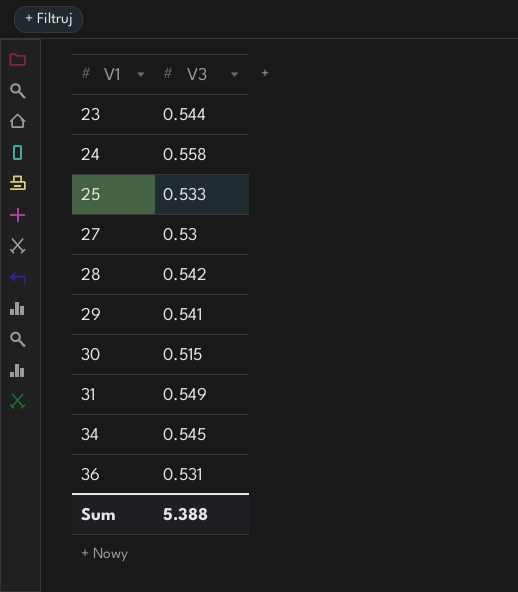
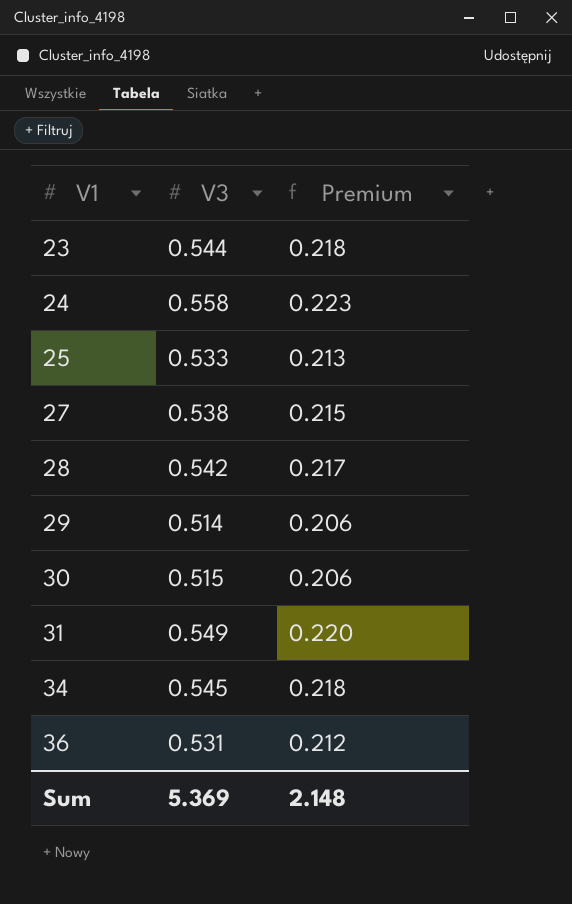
column Premium | formula: none -> [V3] * 0.4
27 | V3: 0.53 -> 0.538
29 | V3: 0.541 -> 0.514
Sum | V3: 5.388 -> 5.369

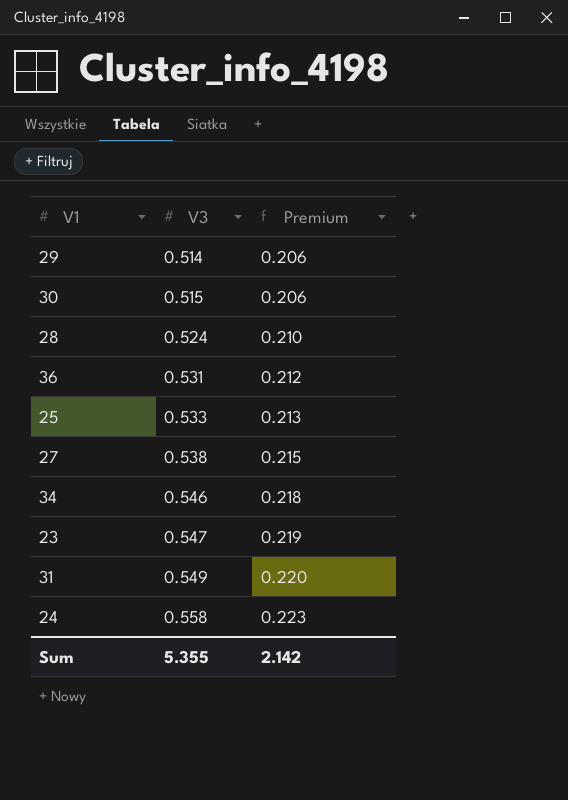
row order: V1 ascending -> V3 ascending
28 | V3: 0.542 -> 0.524
28 | Premium: 0.217 -> 0.210
34 | V3: 0.545 -> 0.546
23 | V3: 0.544 -> 0.547
23 | Premium: 0.218 -> 0.219
Sum | V3: 5.369 -> 5.355
Sum | Premium: 2.148 -> 2.142

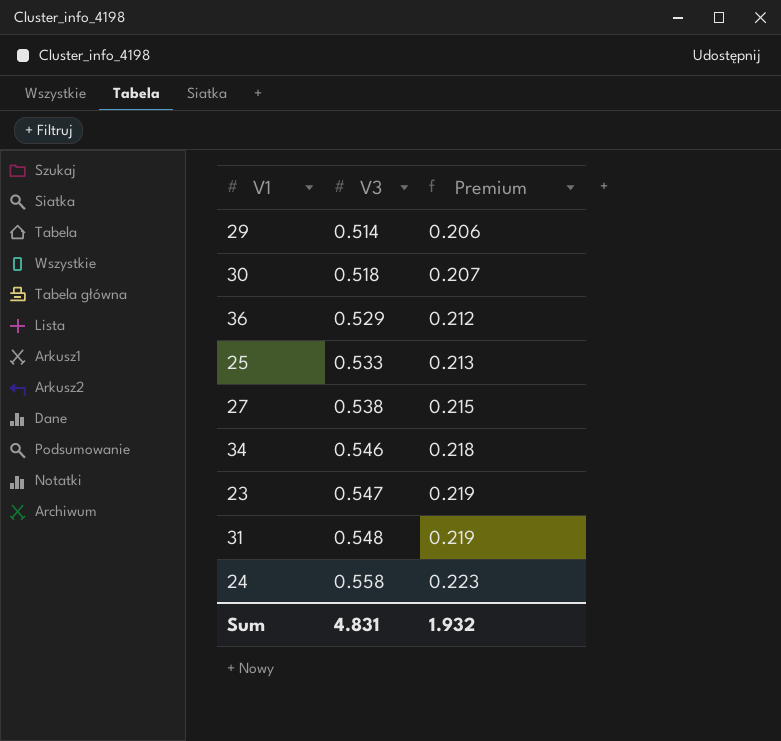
row 28: 0.524 | 0.210 -> none
30 | V3: 0.515 -> 0.518
30 | Premium: 0.206 -> 0.207
36 | V3: 0.531 -> 0.529
31 | V3: 0.549 -> 0.548
31 | Premium: 0.220 -> 0.219
Sum | V3: 5.355 -> 4.831
Sum | Premium: 2.142 -> 1.932

